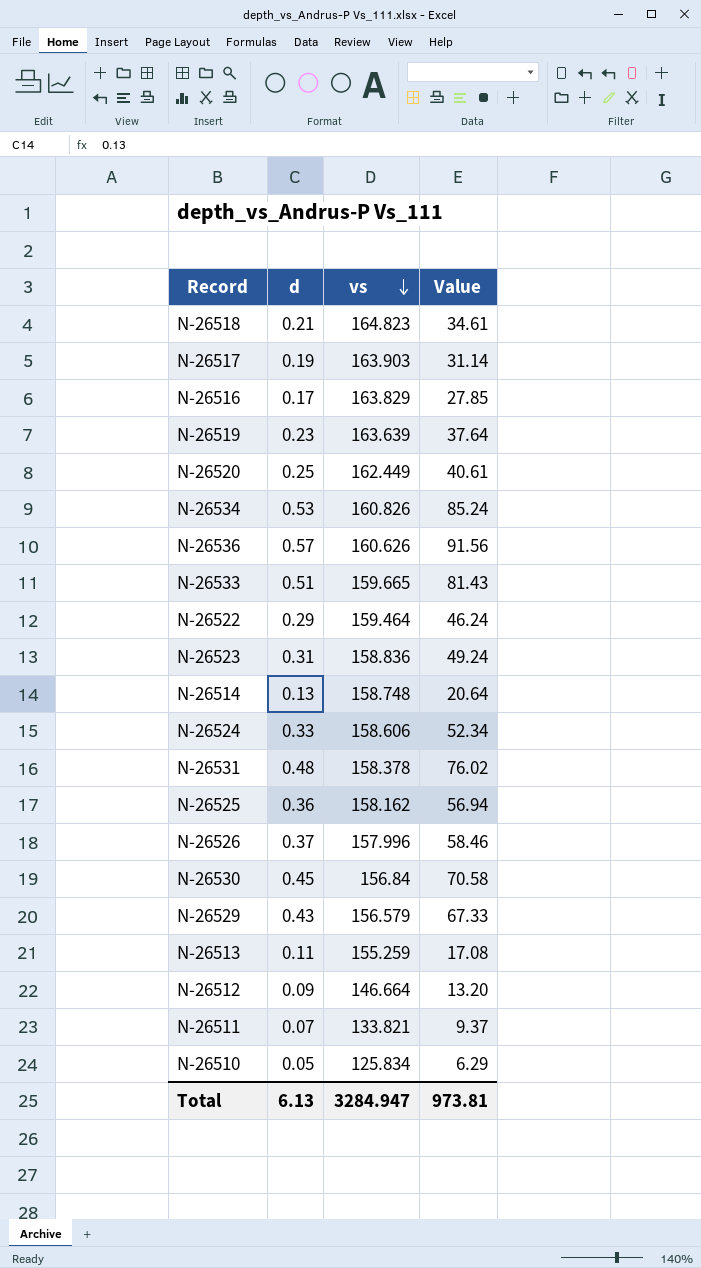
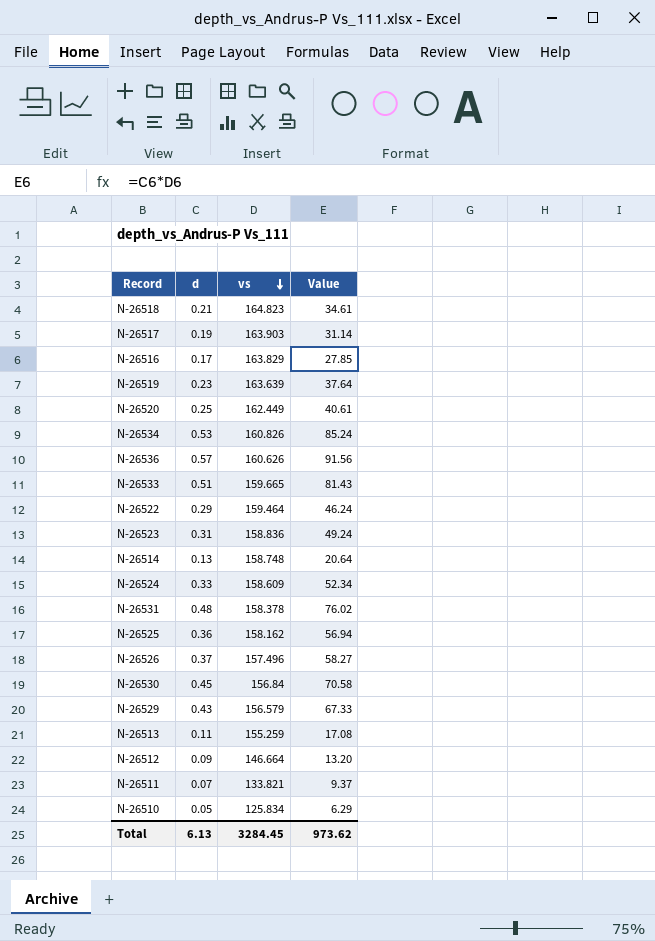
N-26524 | vs: 158.606 -> 158.609
N-26526 | vs: 157.996 -> 157.496
N-26526 | Value: 58.46 -> 58.27
Total | vs: 3284.947 -> 3284.45
Total | Value: 973.81 -> 973.62

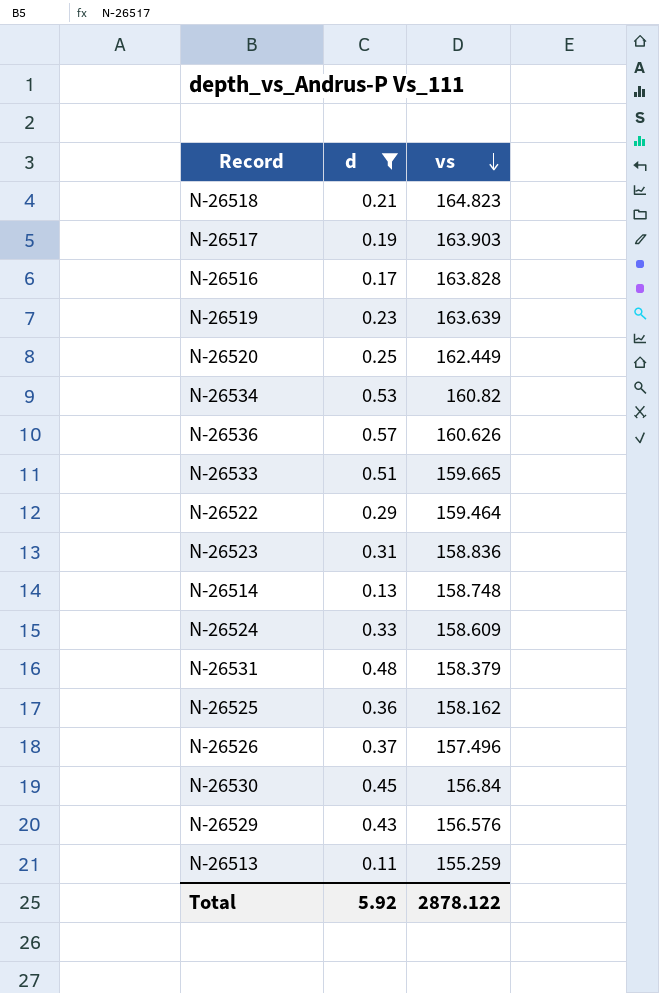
filter: none -> d >= 0.11
column Value | formula: [d] * [vs] -> none
N-26516 | vs: 163.829 -> 163.828
N-26534 | vs: 160.826 -> 160.82
N-26531 | vs: 158.378 -> 158.379
N-26529 | vs: 156.579 -> 156.576
Total | d: 6.13 -> 5.92
Total | vs: 3284.45 -> 2878.122

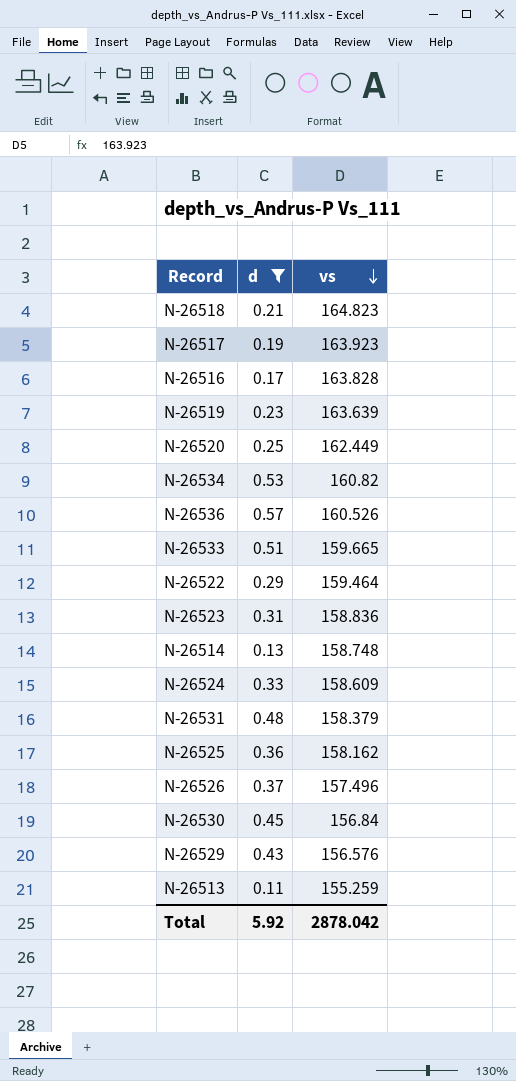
N-26517 | vs: 163.903 -> 163.923
N-26536 | vs: 160.626 -> 160.526
Total | vs: 2878.122 -> 2878.042

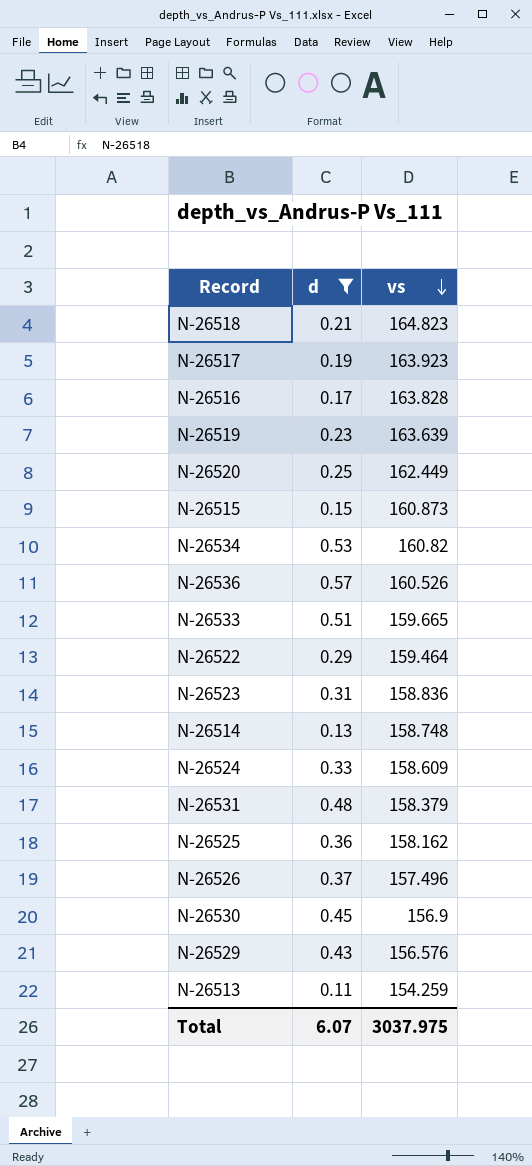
row N-26515: none -> 0.15 | 160.873
N-26530 | vs: 156.84 -> 156.9
N-26513 | vs: 155.259 -> 154.259
Total | d: 5.92 -> 6.07
Total | vs: 2878.042 -> 3037.975

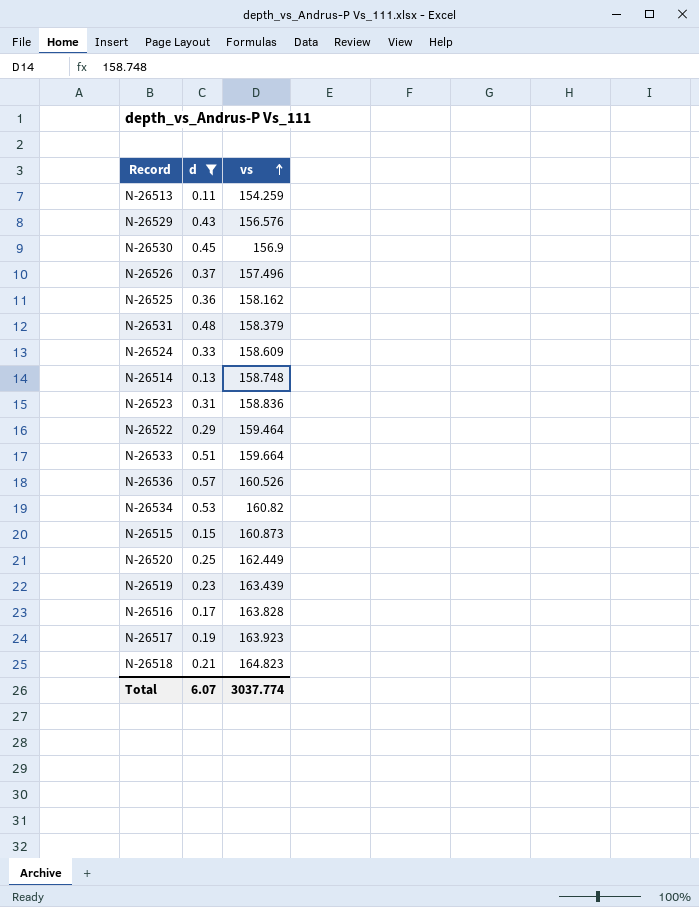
row order: vs descending -> vs ascending
N-26533 | vs: 159.665 -> 159.664
N-26519 | vs: 163.639 -> 163.439
Total | vs: 3037.975 -> 3037.774

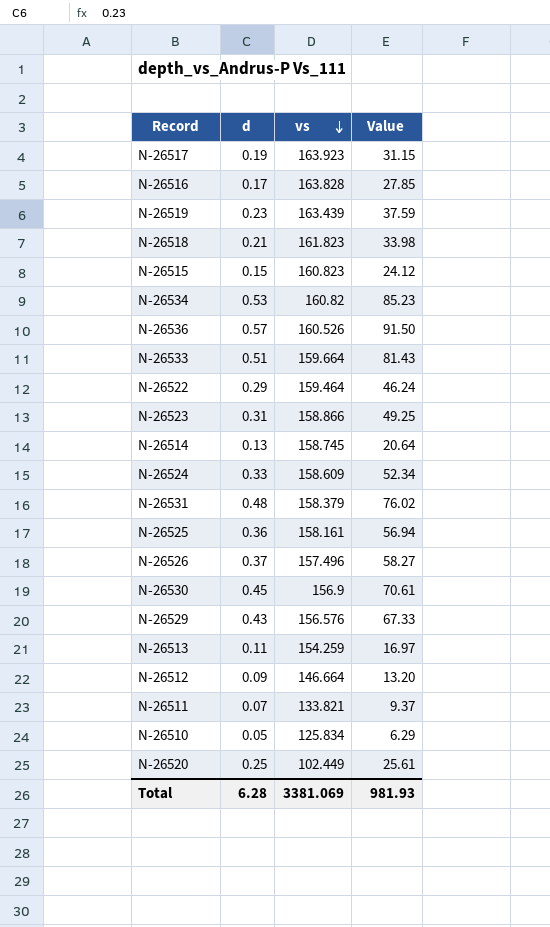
filter: d >= 0.11 -> none
row order: vs ascending -> vs descending
column Value | formula: none -> [d] * [vs]
N-26518 | vs: 164.823 -> 161.823
N-26515 | vs: 160.873 -> 160.823
N-26523 | vs: 158.836 -> 158.866
N-26514 | vs: 158.748 -> 158.745
N-26525 | vs: 158.162 -> 158.161
N-26520 | vs: 162.449 -> 102.449
Total | d: 6.07 -> 6.28
Total | vs: 3037.774 -> 3381.069

